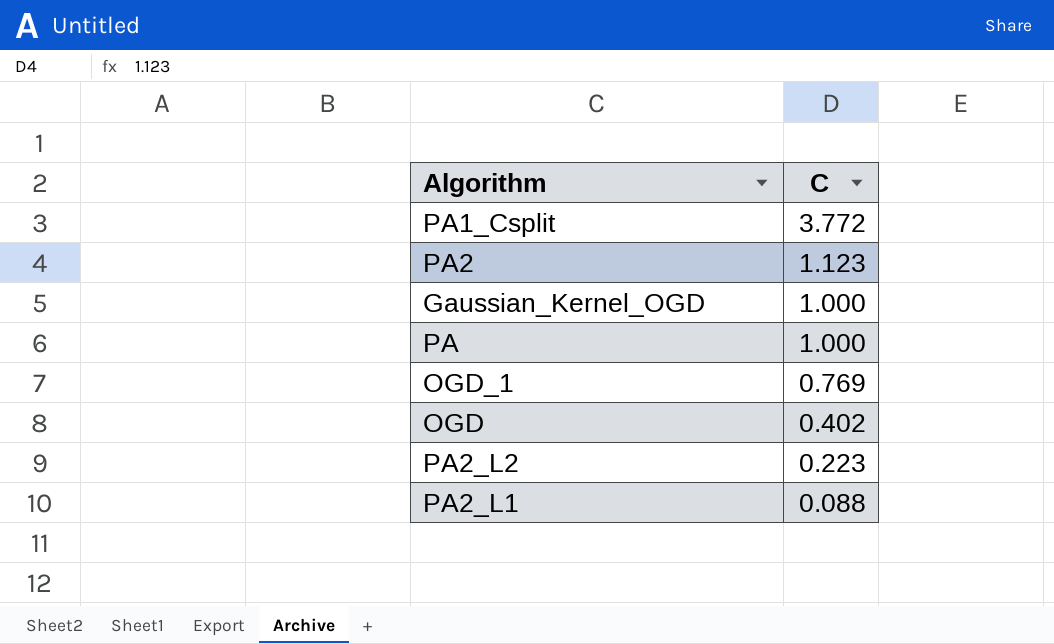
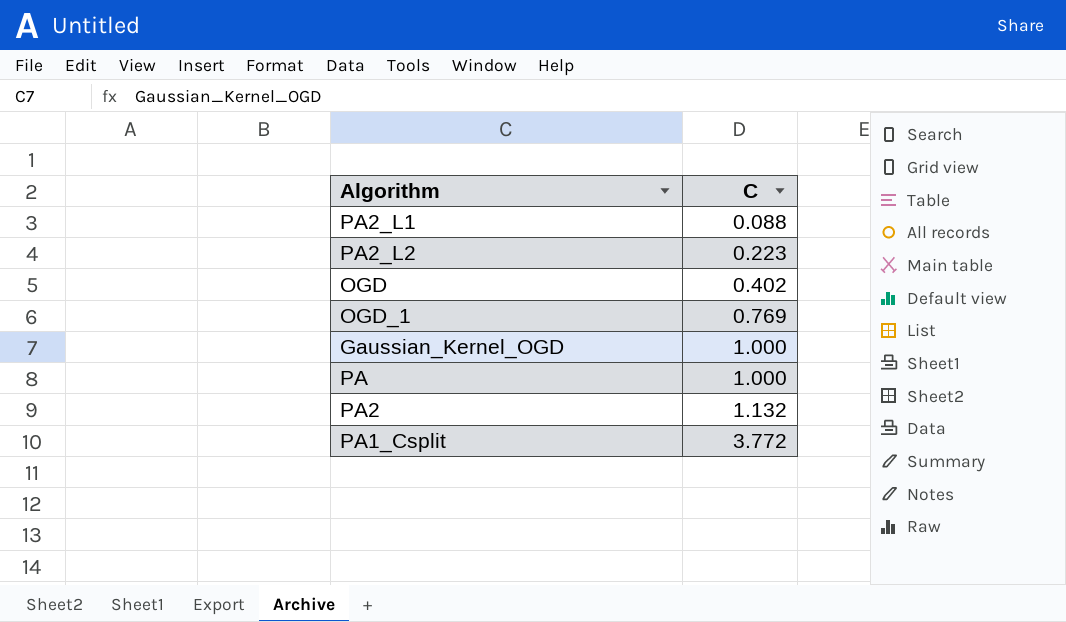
row order: C descending -> C ascending
PA2 | C: 1.123 -> 1.132

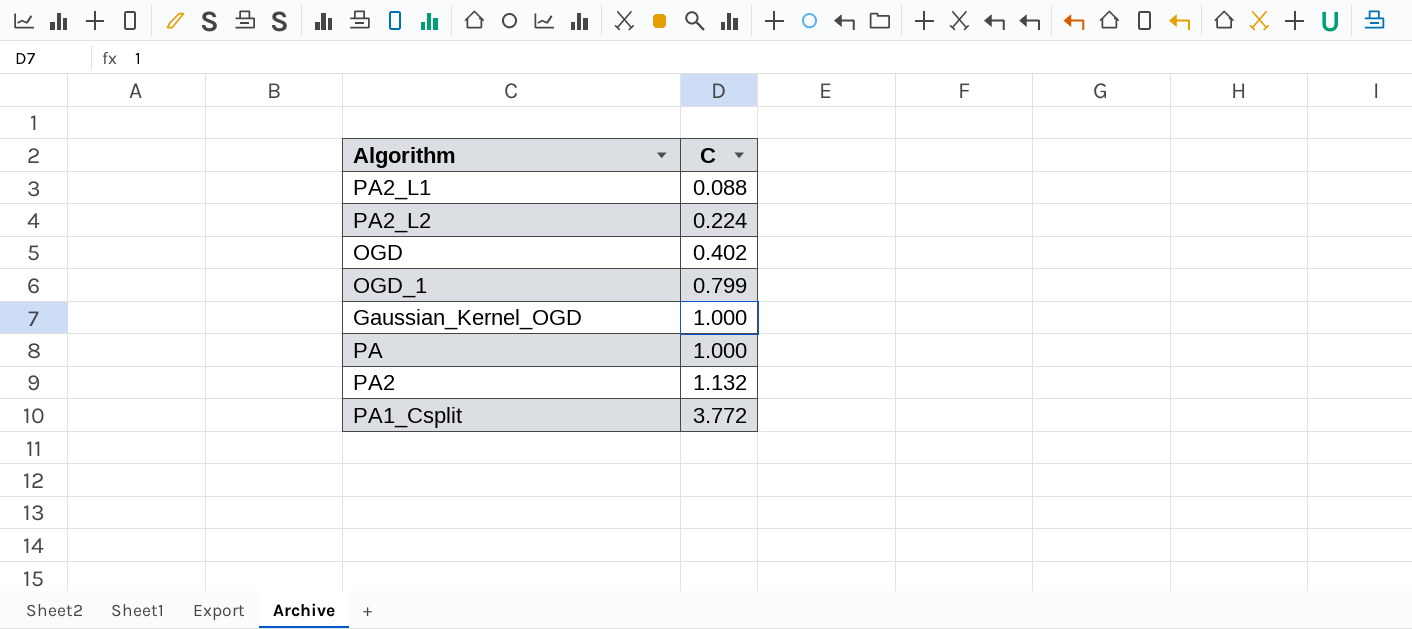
PA2_L2 | C: 0.223 -> 0.224
OGD_1 | C: 0.769 -> 0.799

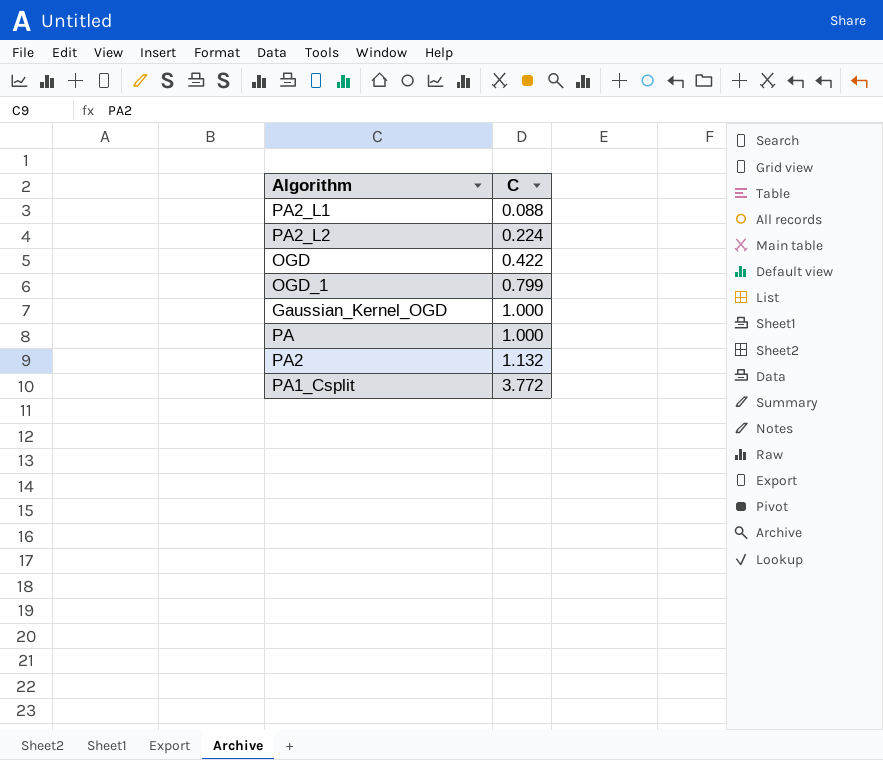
OGD | C: 0.402 -> 0.422

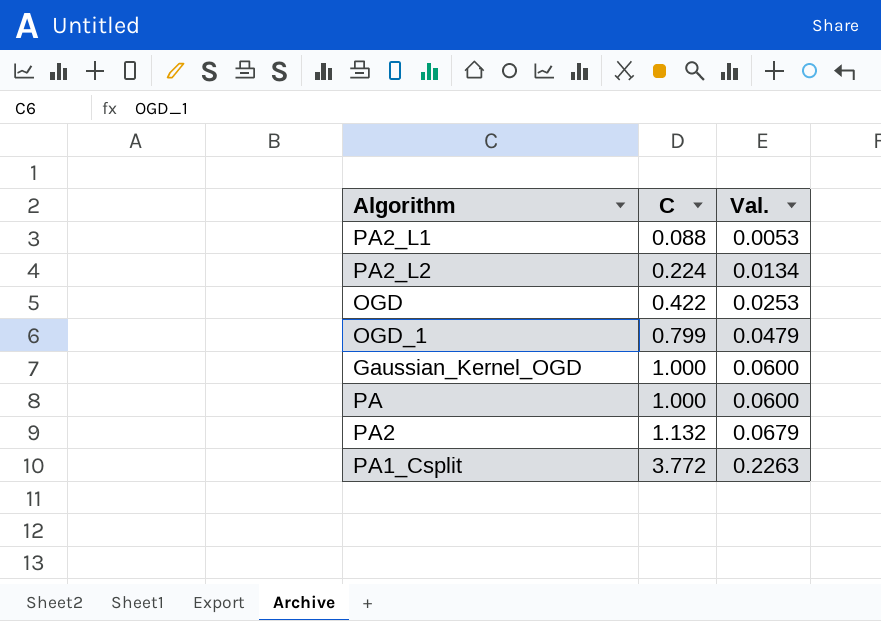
column Val. | formula: none -> [C] * 0.06

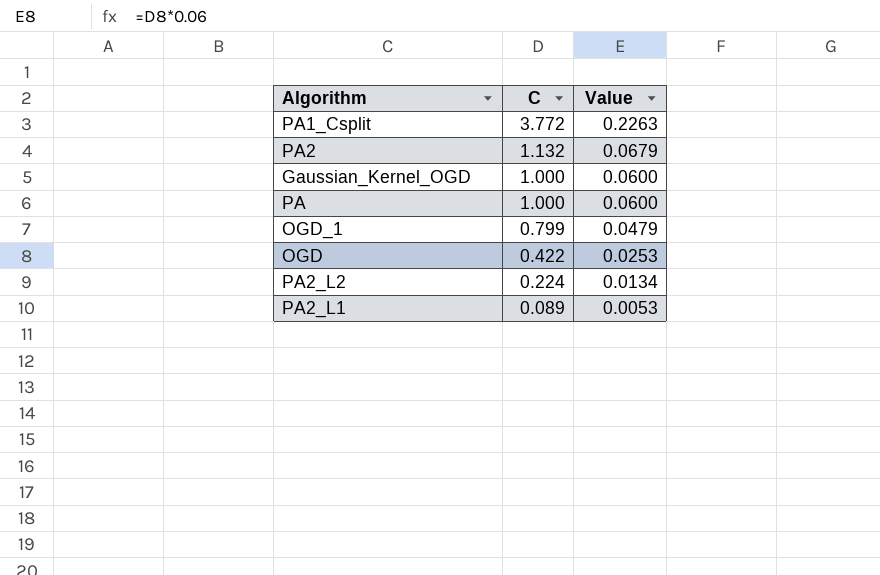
row order: C ascending -> C descending
column name: Val. -> Value
PA2_L1 | C: 0.088 -> 0.089

